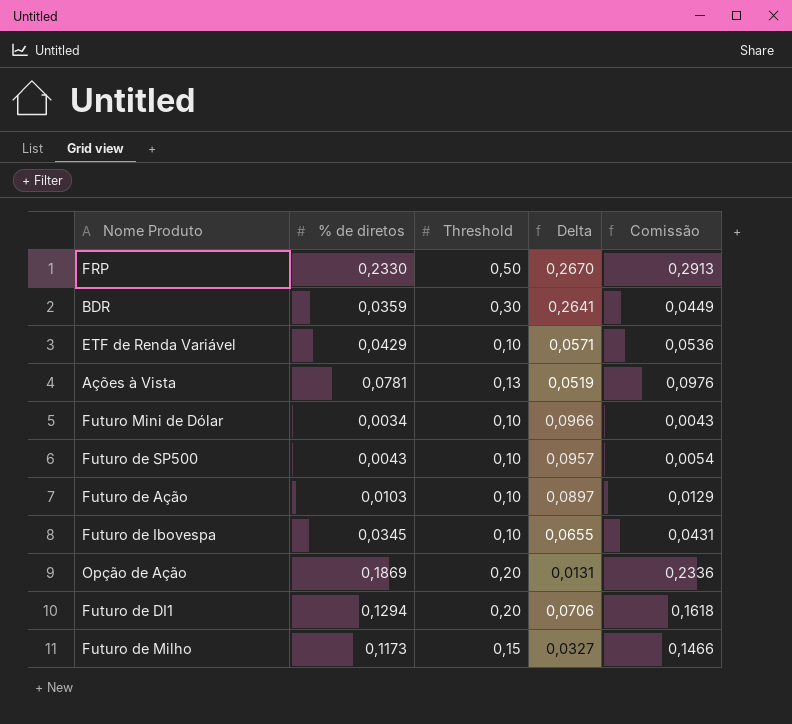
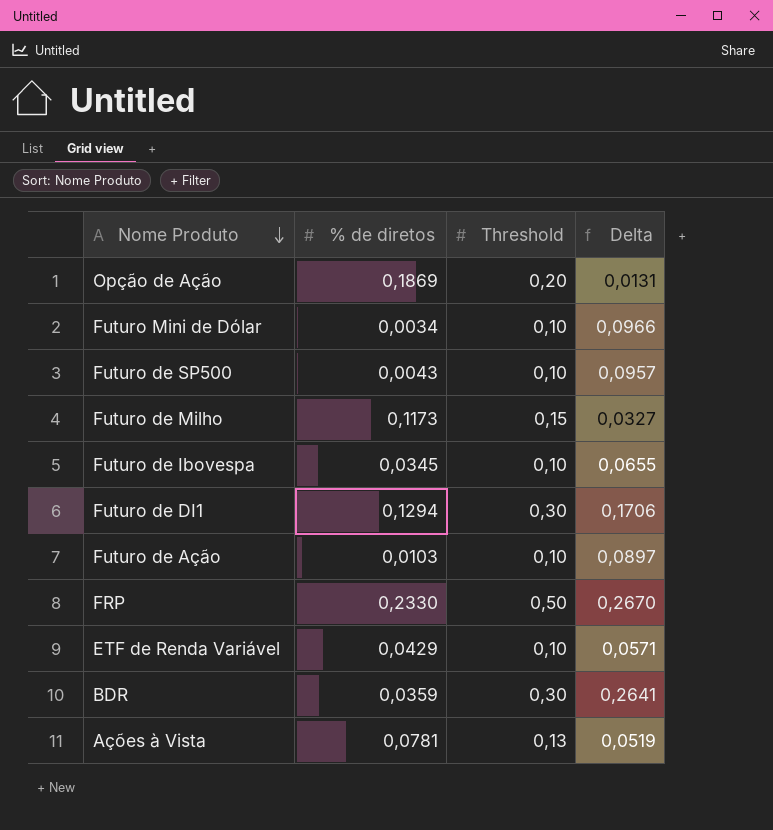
row order: none -> Nome Produto descending
column Comissão | formula: [% de diretos] * 1,25 -> none
Futuro de DI1 | Threshold: 0,20 -> 0,30
Futuro de DI1 | Delta: 0,0706 -> 0,1706

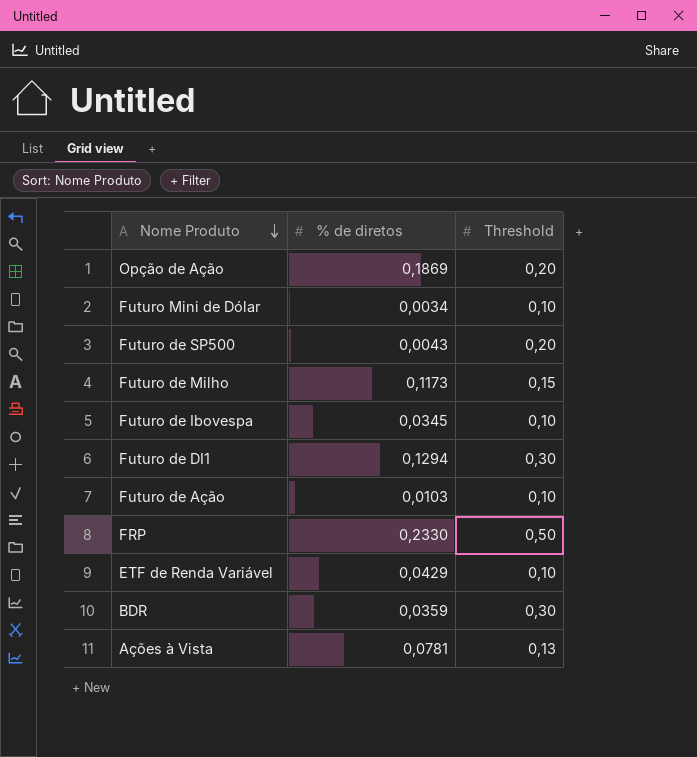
column Delta | formula: [Threshold] - [% de diretos] -> none
Futuro de SP500 | Threshold: 0,10 -> 0,20

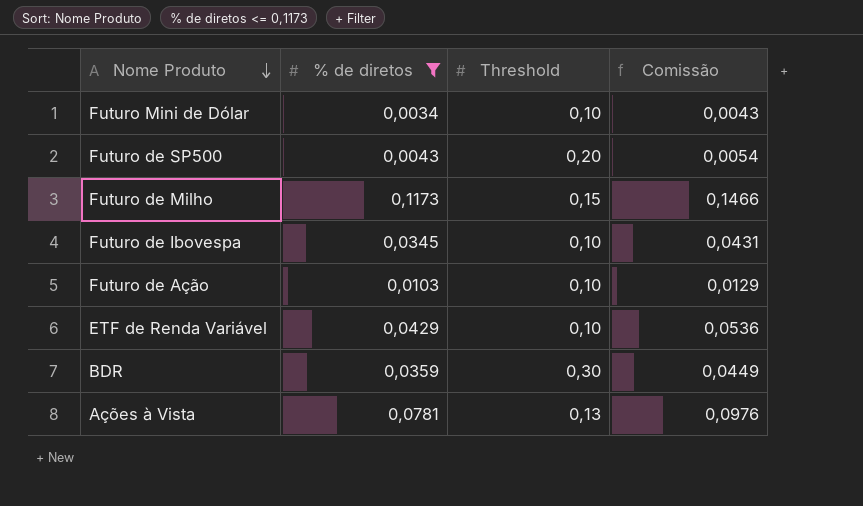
filter: none -> % de diretos <= 0,1173
column Comissão | formula: none -> [% de diretos] * 1,25

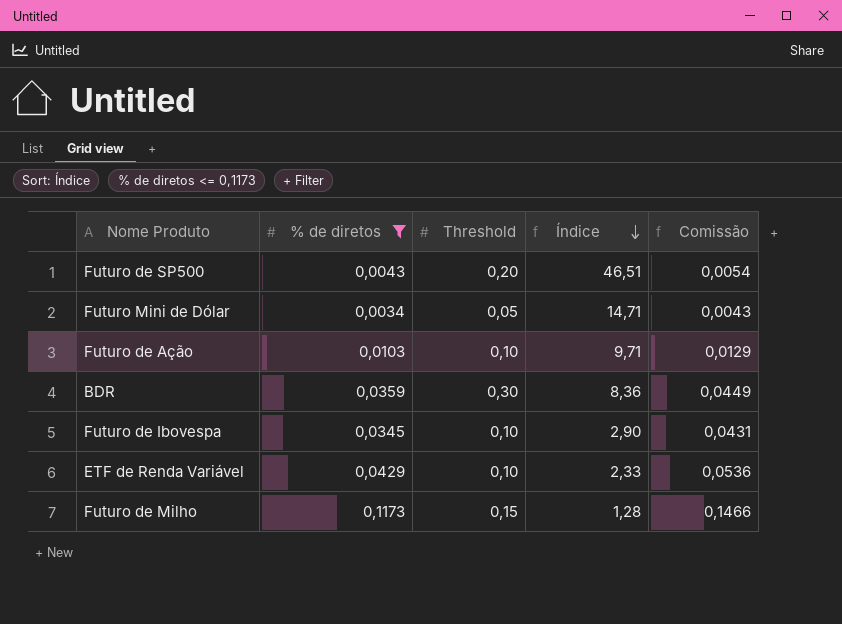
row order: Nome Produto descending -> Índice descending
column Índice | formula: none -> [Threshold] / [% de diretos]
row Ações à Vista: 0,0781 | 0,13 | 0,0976 -> none
Futuro Mini de Dólar | Threshold: 0,10 -> 0,05

